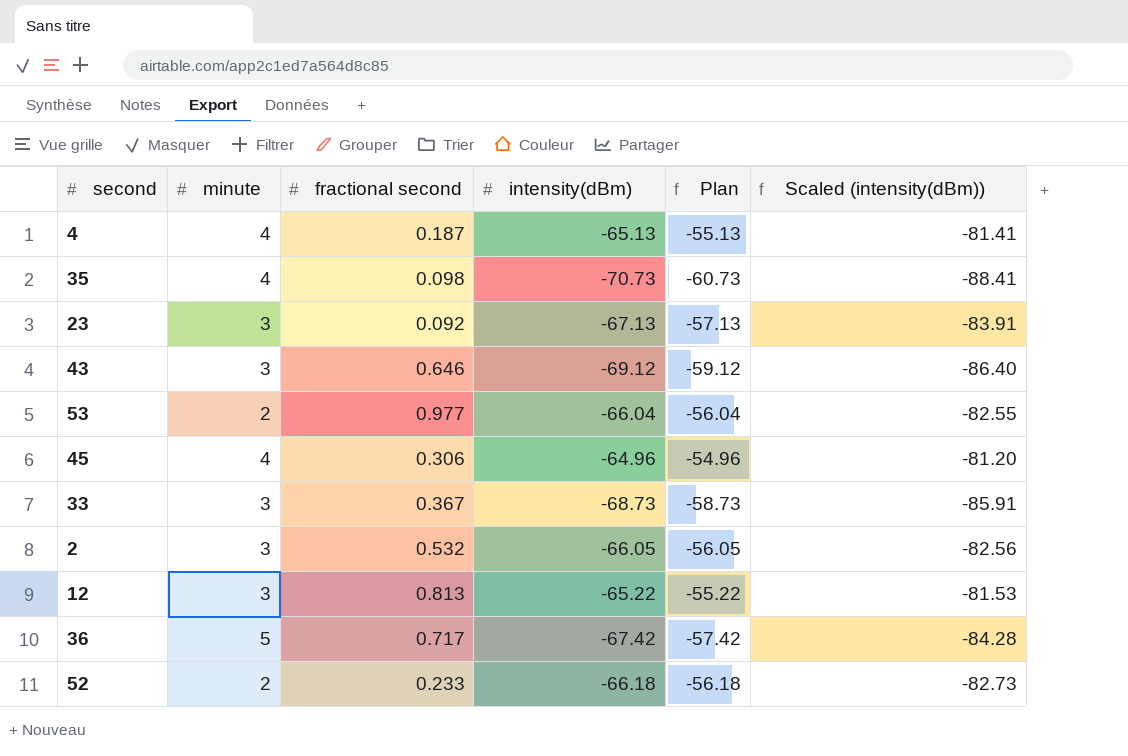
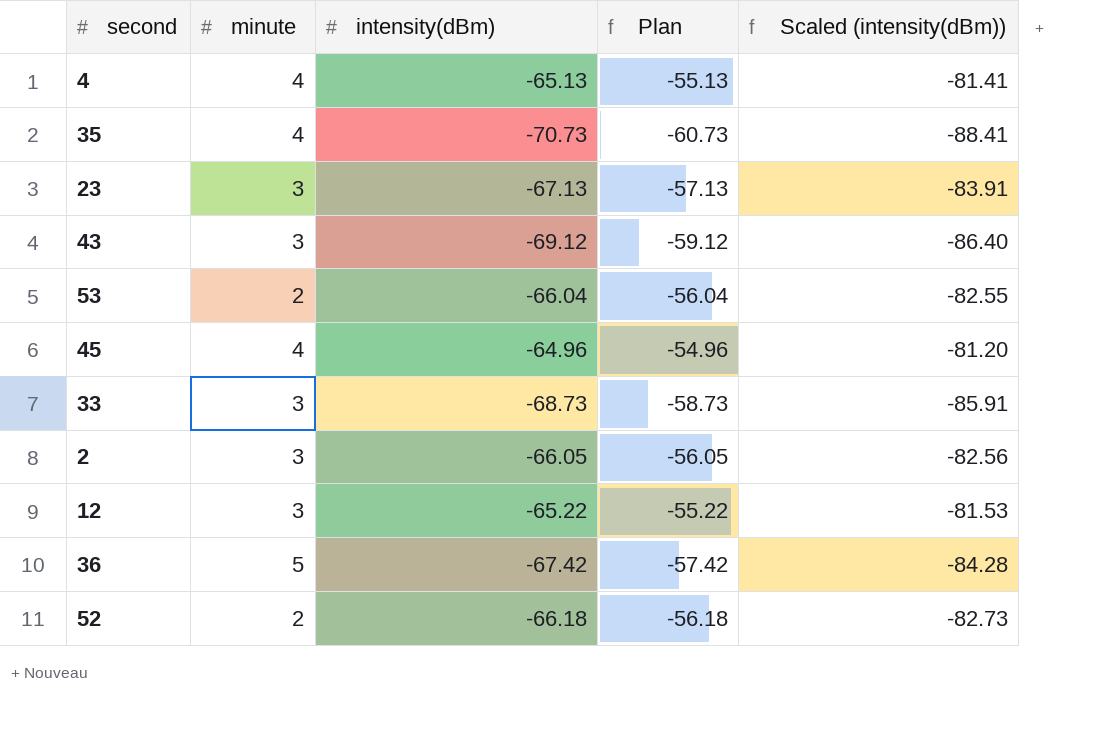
column fractional second | position: 3 -> none

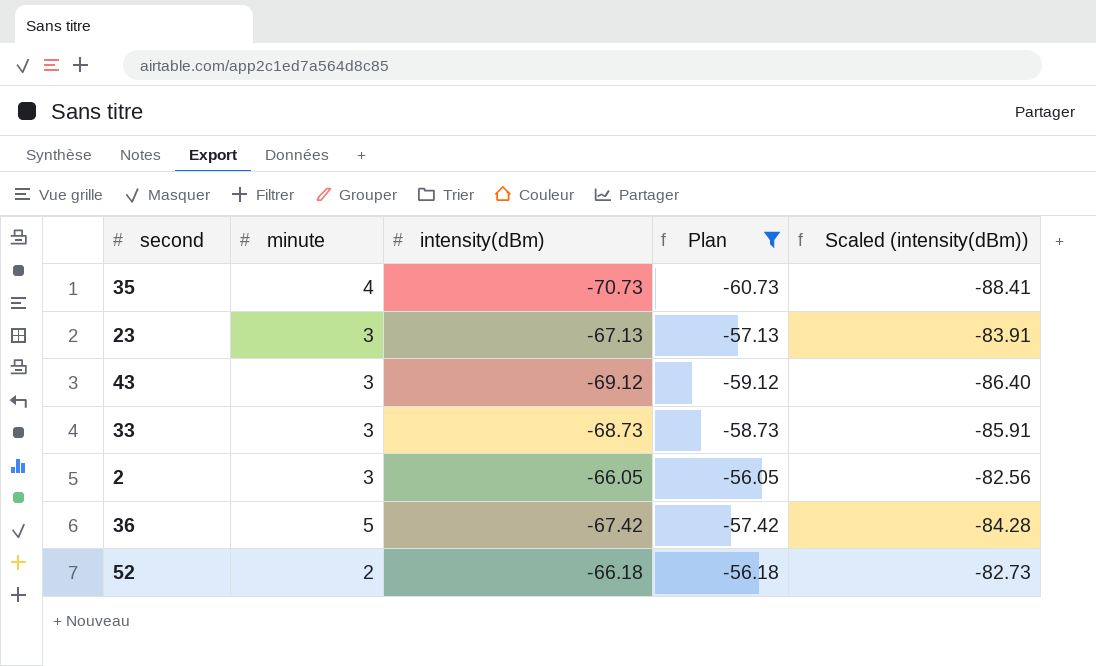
filter: none -> Plan <= -56.05

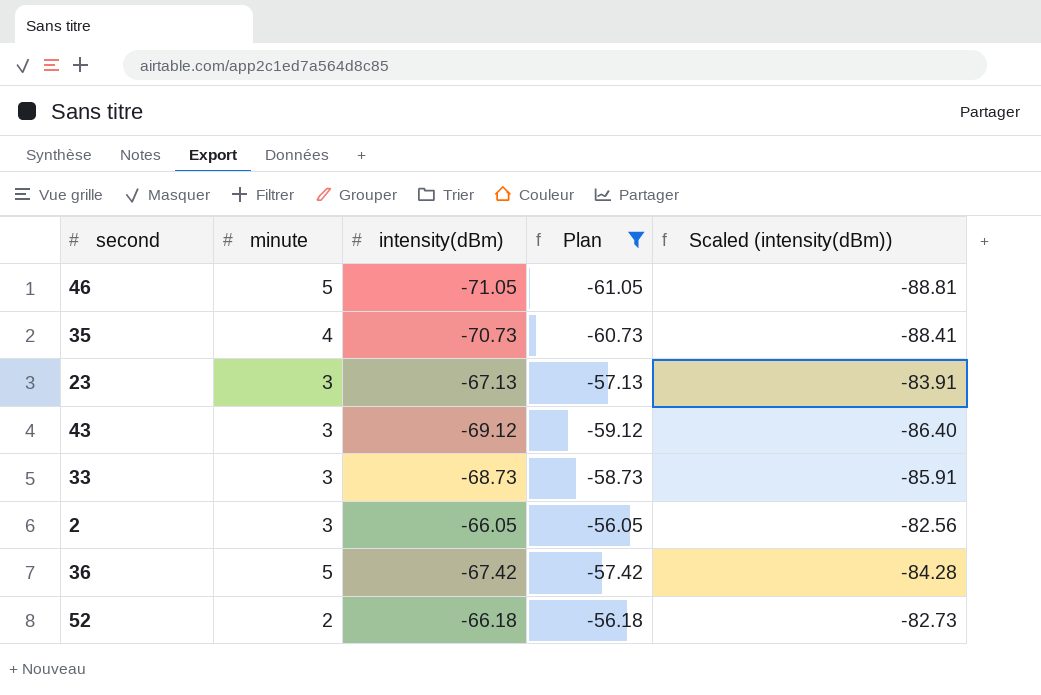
row 46: none -> 5 | -71.05 | -61.05 | -88.81

